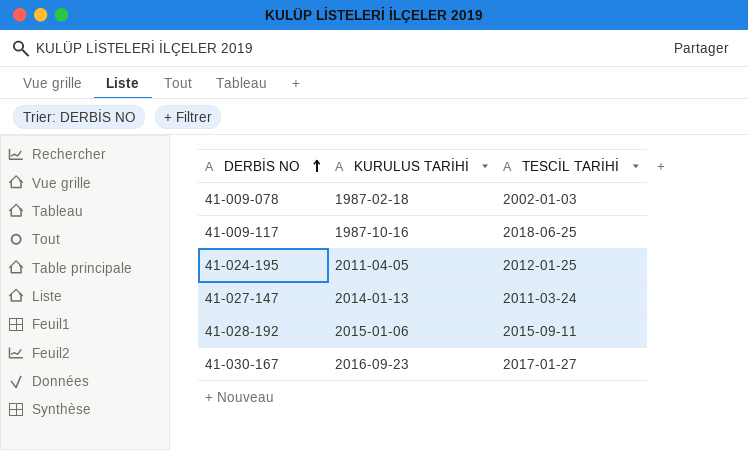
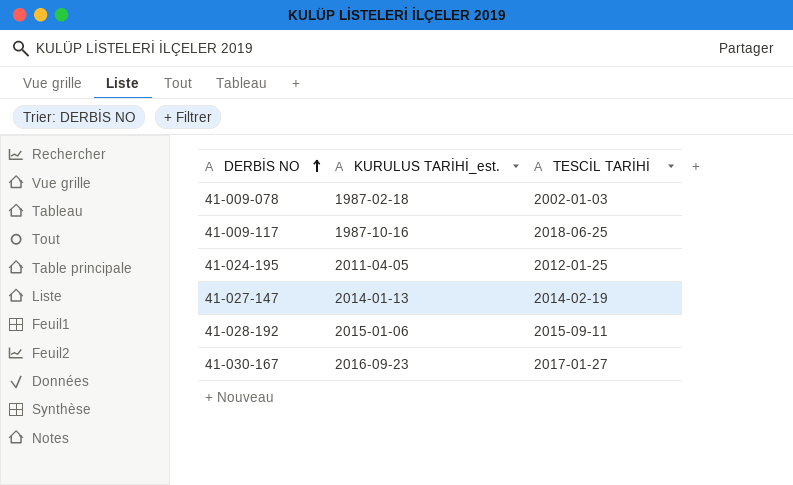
column name: KURULUS TARİHİ -> KURULUS TARİHİ_est.
41-027-147 | TESCİL TARİHİ: 2011-03-24 -> 2014-02-19

